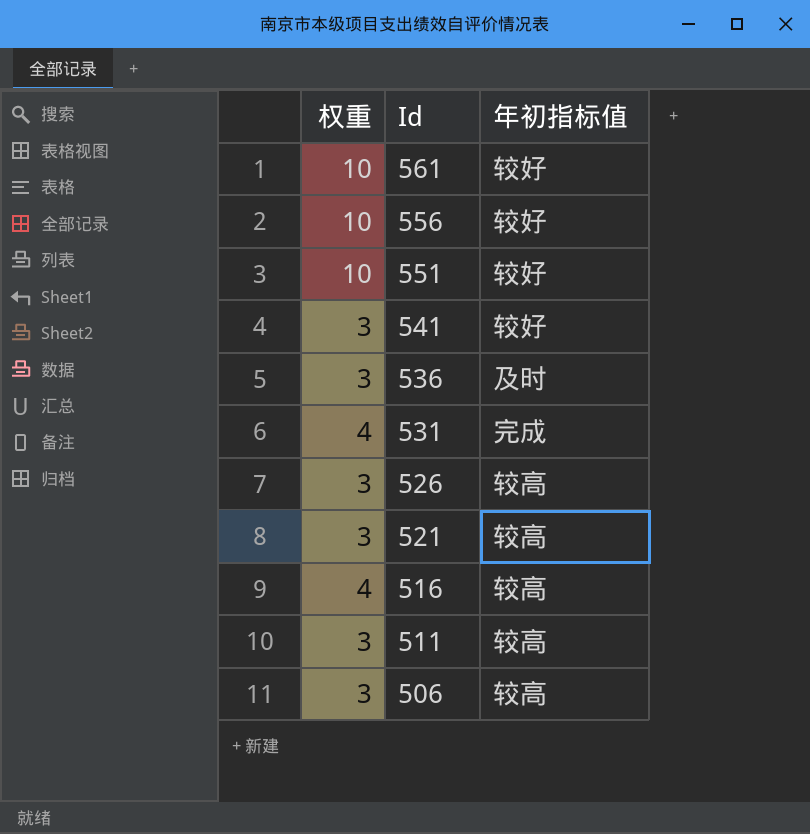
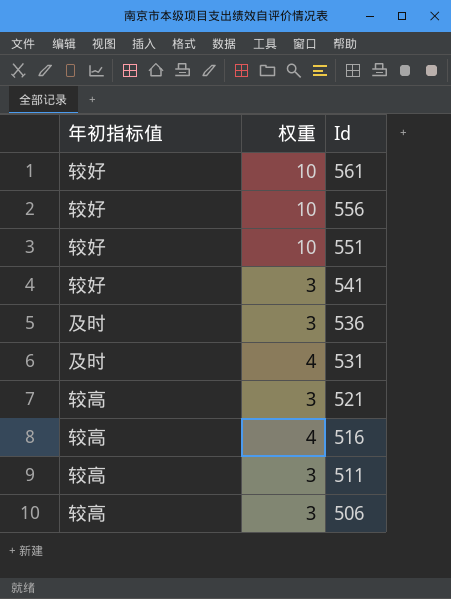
column 年初指标值 | position: 3 -> 1
row 526: 3 | 较高 -> none
531 | 年初指标值: 完成 -> 及时

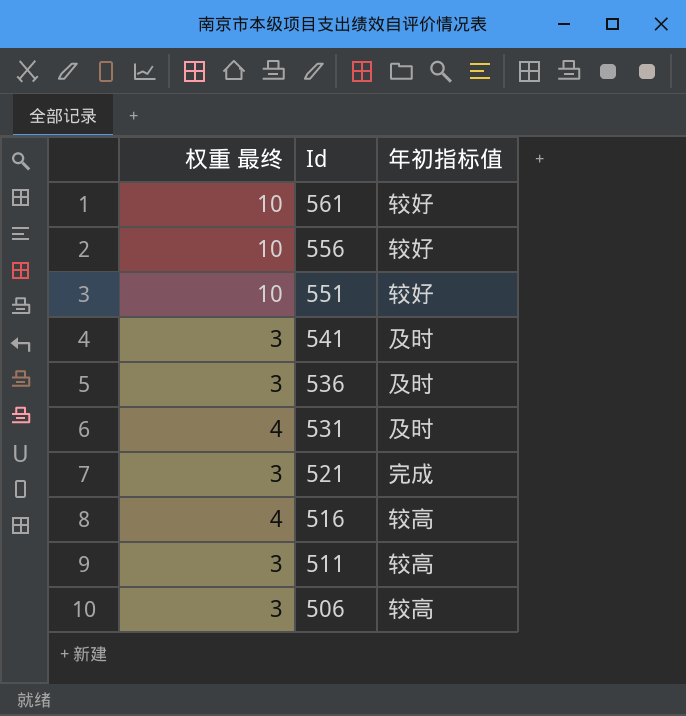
column name: 权重 -> 权重 最终
column 年初指标值 | position: 1 -> 3
541 | 年初指标值: 较好 -> 及时
521 | 年初指标值: 较高 -> 完成

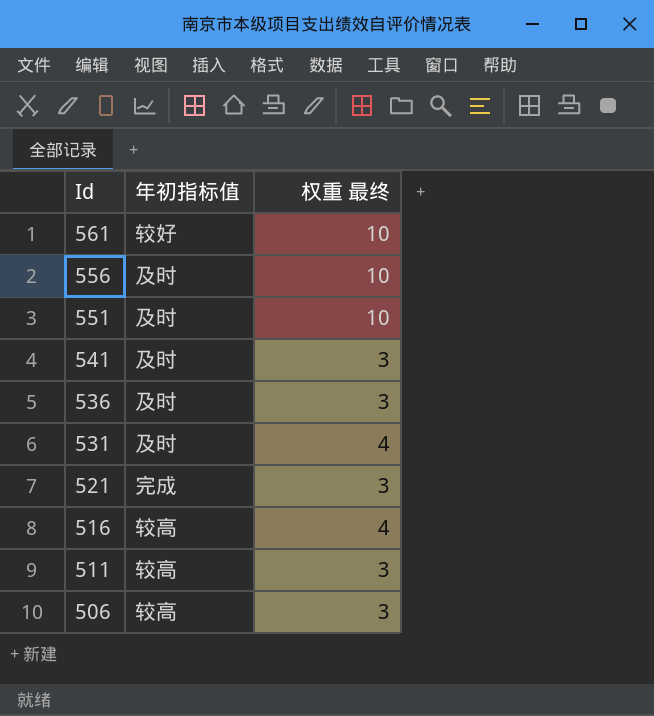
column 权重 最终 | position: 1 -> 3
556 | 年初指标值: 较好 -> 及时
551 | 年初指标值: 较好 -> 及时

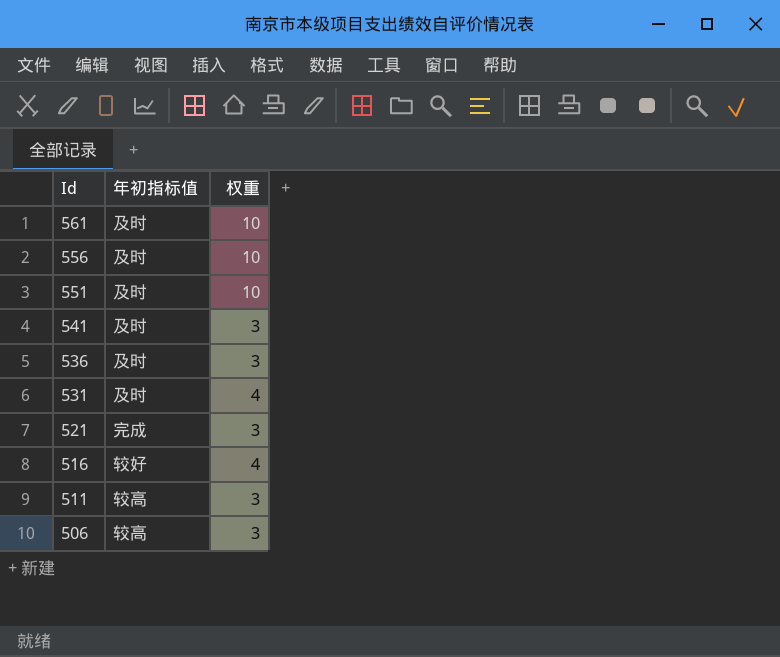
column name: 权重 最终 -> 权重
561 | 年初指标值: 较好 -> 及时
516 | 年初指标值: 较高 -> 较好

